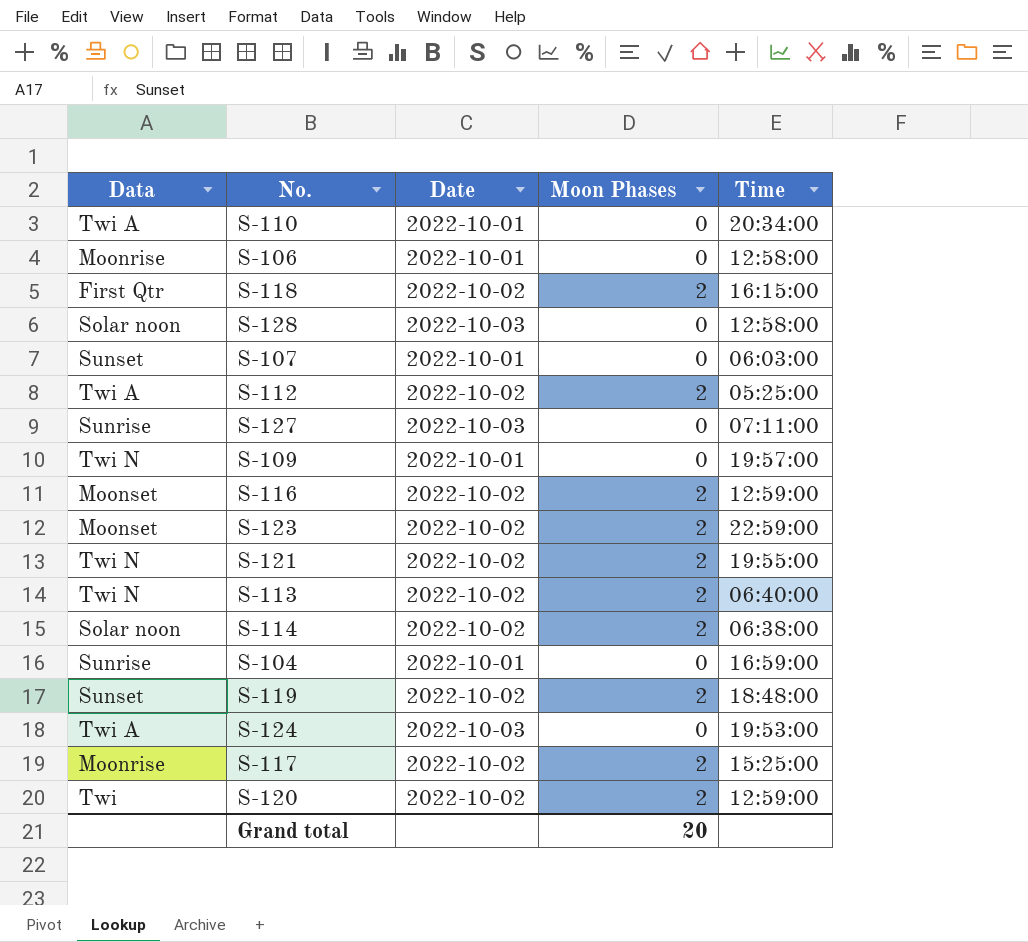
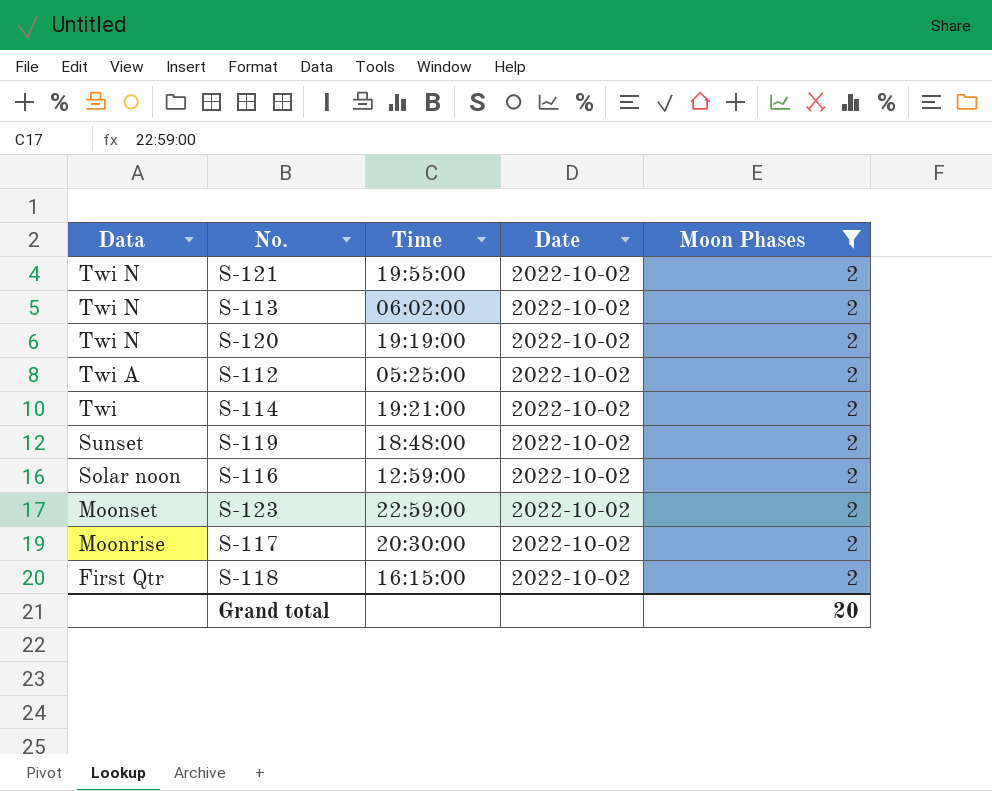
filter: none -> Moon Phases = 2
row order: none -> Data descending
column Time | position: 5 -> 3
S-113 | Time: 06:40:00 -> 06:02:00
S-120 | Data: Twi -> Twi N
S-120 | Time: 12:59:00 -> 19:19:00
S-114 | Data: Solar noon -> Twi
S-114 | Time: 06:38:00 -> 19:21:00
S-116 | Data: Moonset -> Solar noon
S-117 | Time: 15:25:00 -> 20:30:00

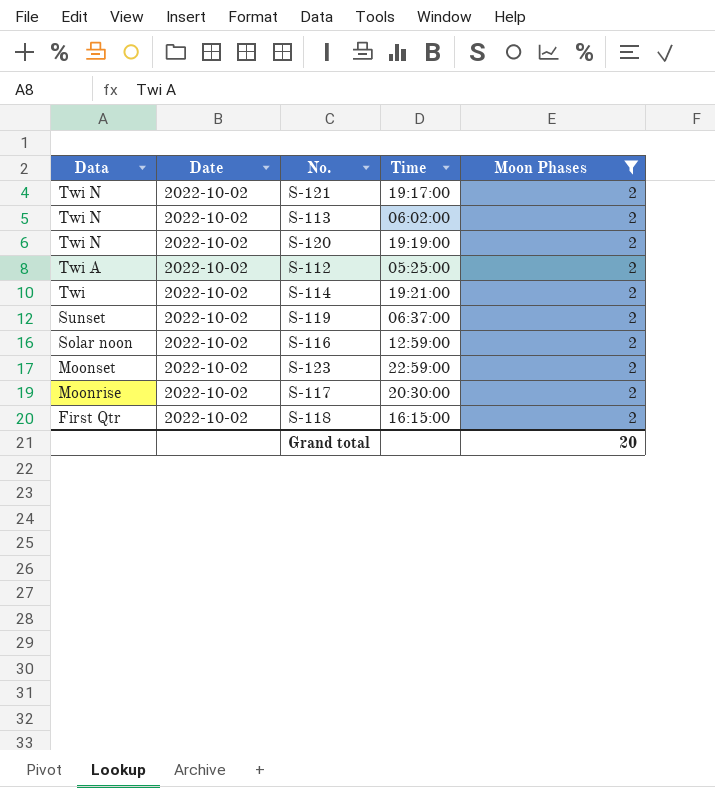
column Date | position: 4 -> 2
S-121 | Time: 19:55:00 -> 19:17:00
S-119 | Time: 18:48:00 -> 06:37:00

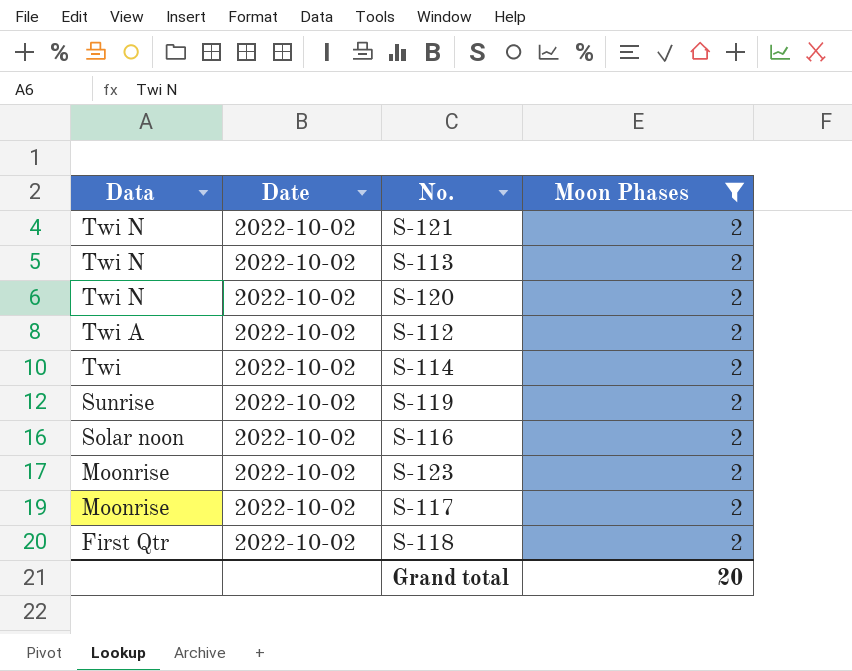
column Time | position: 4 -> none
S-119 | Data: Sunset -> Sunrise
S-123 | Data: Moonset -> Moonrise

